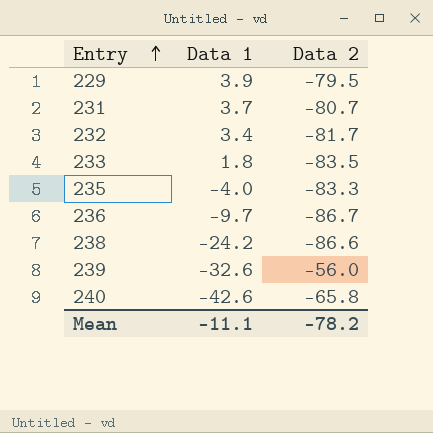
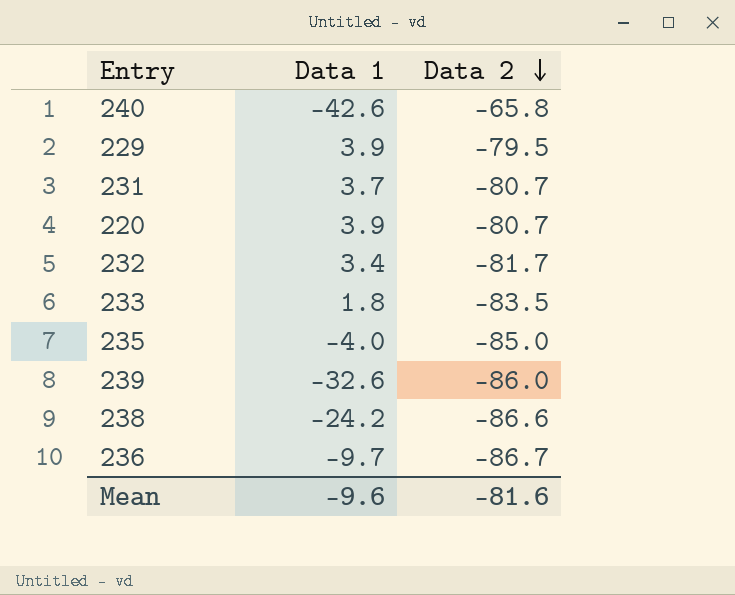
row order: Entry ascending -> Data 2 descending
row 220: none -> 3.9 | -80.7
235 | Data 2: -83.3 -> -85.0
239 | Data 2: -56.0 -> -86.0
Mean | Data 1: -11.1 -> -9.6
Mean | Data 2: -78.2 -> -81.6

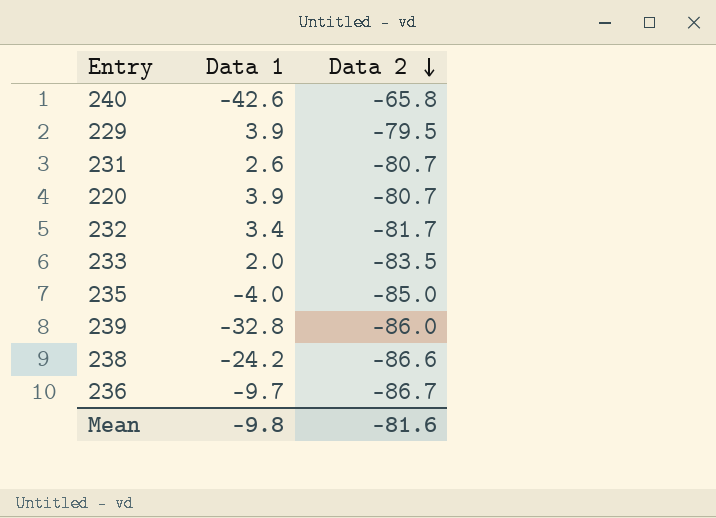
231 | Data 1: 3.7 -> 2.6
233 | Data 1: 1.8 -> 2.0
239 | Data 1: -32.6 -> -32.8
Mean | Data 1: -9.6 -> -9.8

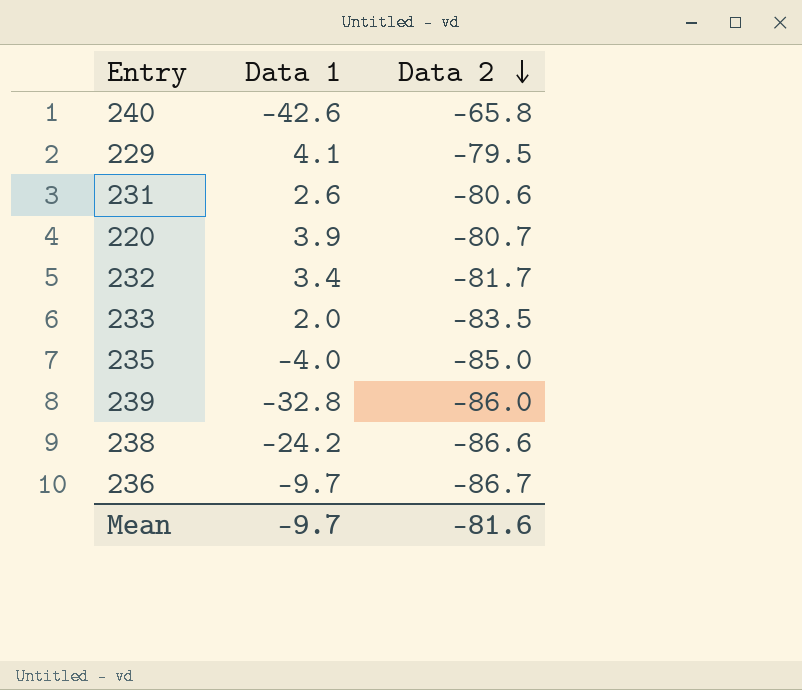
229 | Data 1: 3.9 -> 4.1
231 | Data 2: -80.7 -> -80.6
Mean | Data 1: -9.8 -> -9.7

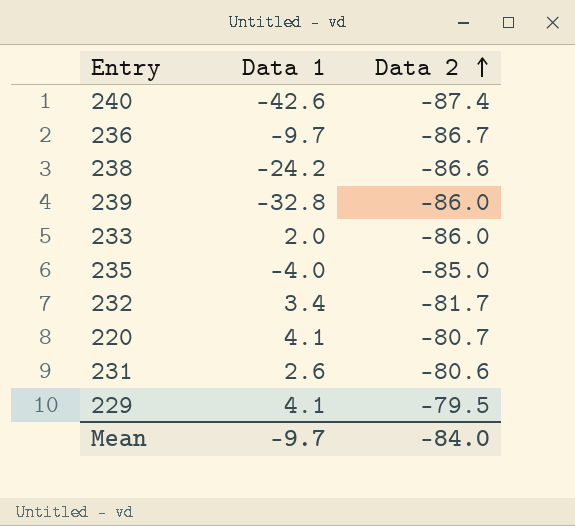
row order: Data 2 descending -> Data 2 ascending
240 | Data 2: -65.8 -> -87.4
233 | Data 2: -83.5 -> -86.0
220 | Data 1: 3.9 -> 4.1
Mean | Data 2: -81.6 -> -84.0

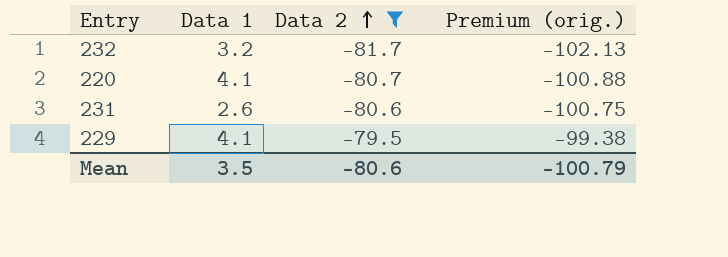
filter: none -> Data 2 >= -81.7
column Premium (orig.) | formula: none -> [Data 2] * 1.25
232 | Data 1: 3.4 -> 3.2
Mean | Data 1: -9.7 -> 3.5
Mean | Data 2: -84.0 -> -80.6

